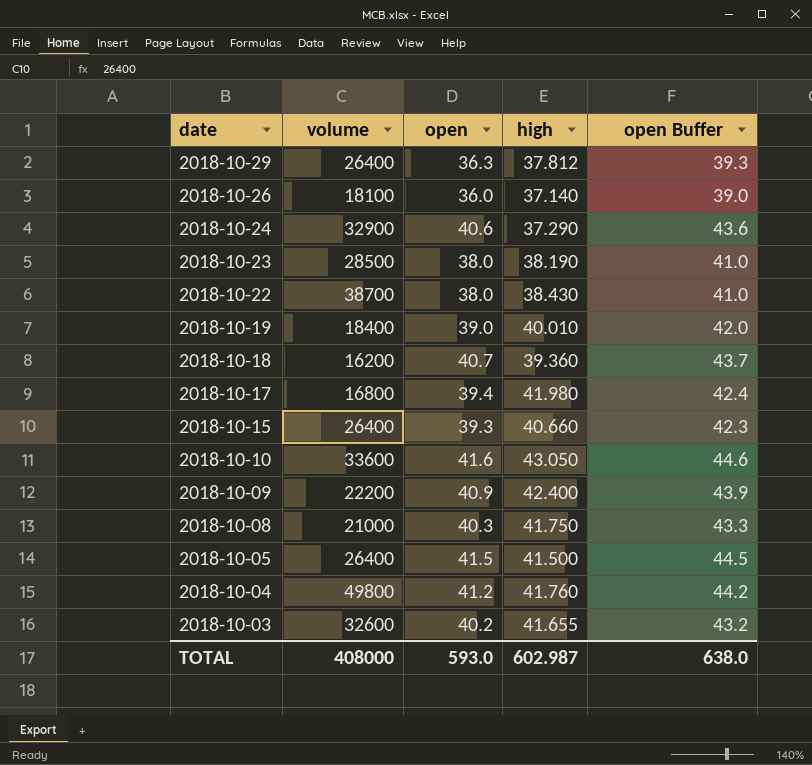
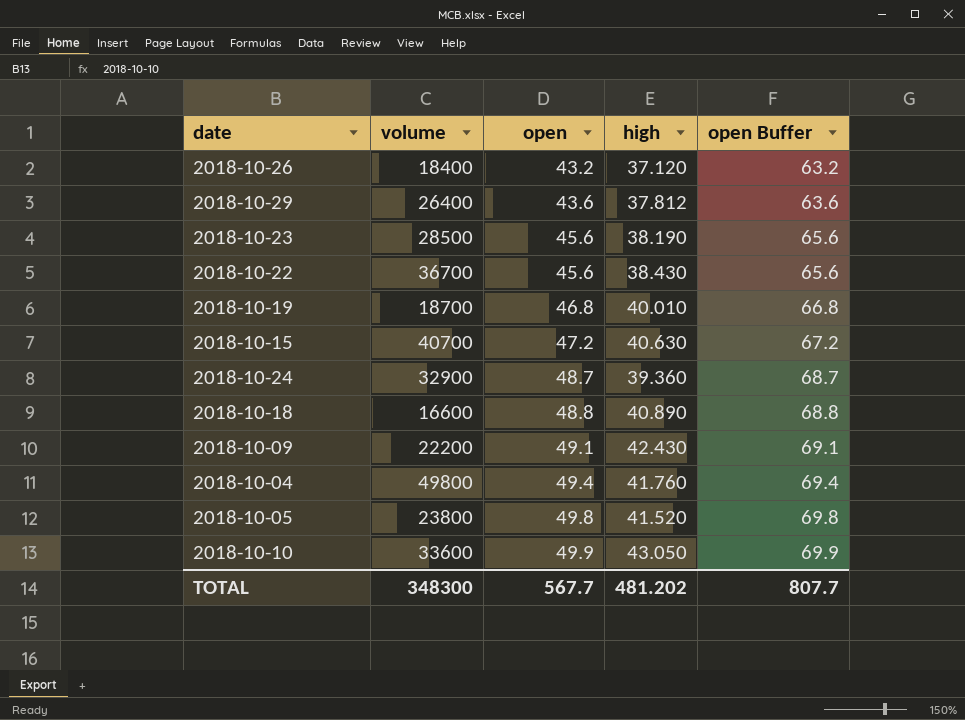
row order: date descending -> open ascending
column open Buffer | formula: [open] + 3 -> [open] + 20
row 2018-10-17: 16800 | 39.4 | 41.980 | 42.4 -> none
row 2018-10-08: 21000 | 40.3 | 41.750 | 43.3 -> none
row 2018-10-03: 32600 | 40.2 | 41.655 | 43.2 -> none
2018-10-26 | volume: 18100 -> 18400
2018-10-26 | open: 36.0 -> 43.2
2018-10-26 | high: 37.140 -> 37.120
2018-10-29 | open: 36.3 -> 43.6
2018-10-23 | open: 38.0 -> 45.6
2018-10-22 | volume: 38700 -> 36700
2018-10-22 | open: 38.0 -> 45.6
2018-10-19 | volume: 18400 -> 18700
2018-10-19 | open: 39.0 -> 46.8
2018-10-15 | volume: 26400 -> 40700
2018-10-15 | open: 39.3 -> 47.2
2018-10-15 | high: 40.660 -> 40.630
2018-10-24 | open: 40.6 -> 48.7
2018-10-24 | high: 37.290 -> 39.360
2018-10-18 | volume: 16200 -> 16600
2018-10-18 | open: 40.7 -> 48.8
2018-10-18 | high: 39.360 -> 40.890
2018-10-09 | open: 40.9 -> 49.1
2018-10-09 | high: 42.400 -> 42.430
2018-10-04 | open: 41.2 -> 49.4
2018-10-05 | volume: 26400 -> 23800
2018-10-05 | open: 41.5 -> 49.8
2018-10-05 | high: 41.500 -> 41.520
2018-10-10 | open: 41.6 -> 49.9
TOTAL | volume: 408000 -> 348300
TOTAL | open: 593.0 -> 567.7
TOTAL | high: 602.987 -> 481.202
TOTAL | open Buffer: 638.0 -> 807.7

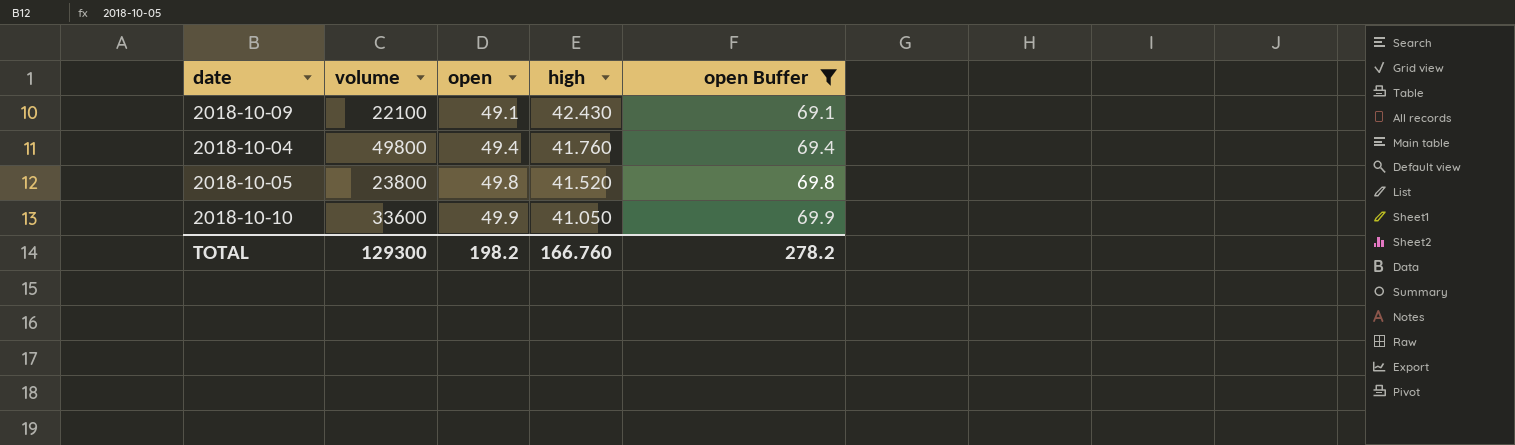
filter: none -> open Buffer >= 69.1
2018-10-09 | volume: 22200 -> 22100
2018-10-10 | high: 43.050 -> 41.050
TOTAL | volume: 348300 -> 129300
TOTAL | open: 567.7 -> 198.2
TOTAL | high: 481.202 -> 166.760
TOTAL | open Buffer: 807.7 -> 278.2

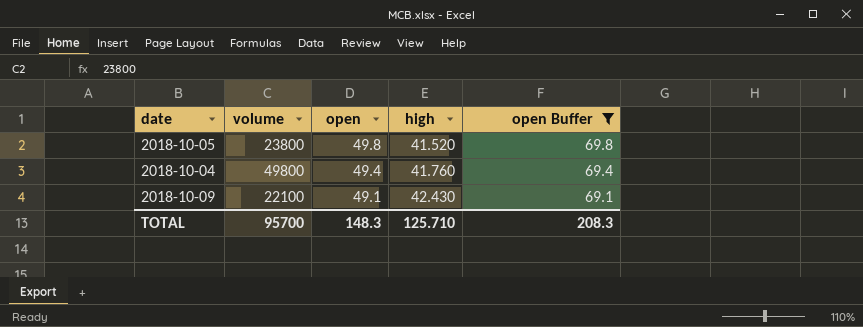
row order: open ascending -> open descending
row 2018-10-10: 33600 | 49.9 | 41.050 | 69.9 -> none
TOTAL | volume: 129300 -> 95700
TOTAL | open: 198.2 -> 148.3
TOTAL | high: 166.760 -> 125.710
TOTAL | open Buffer: 278.2 -> 208.3

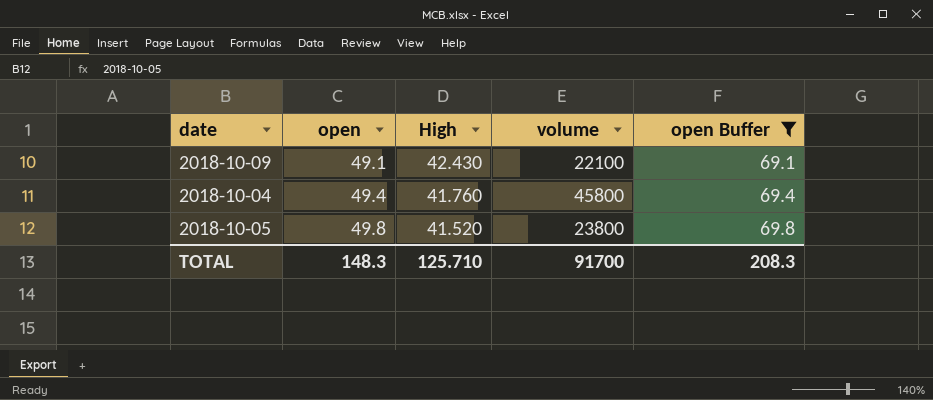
row order: open descending -> open ascending
column name: high -> High
column volume | position: 2 -> 4
2018-10-04 | volume: 49800 -> 45800
TOTAL | volume: 95700 -> 91700

